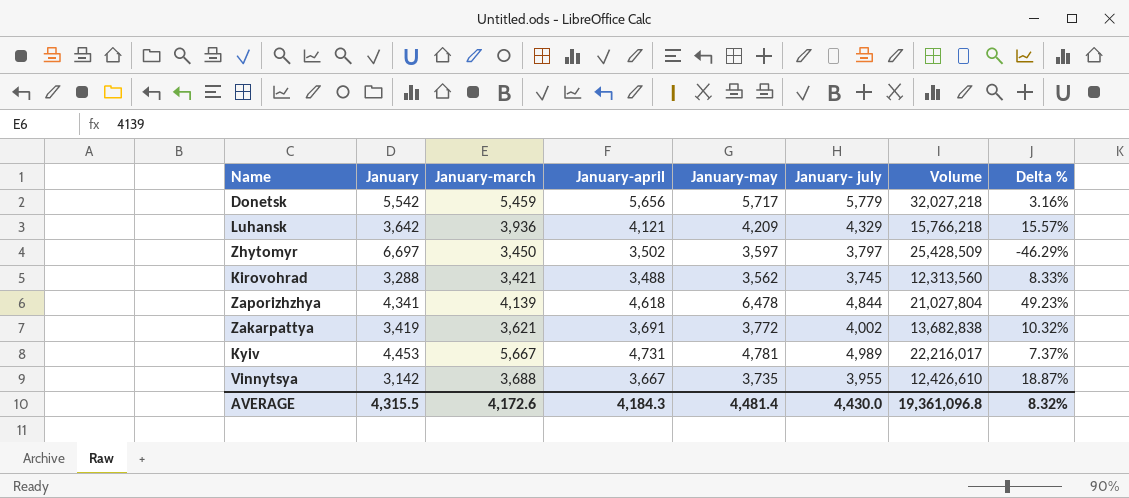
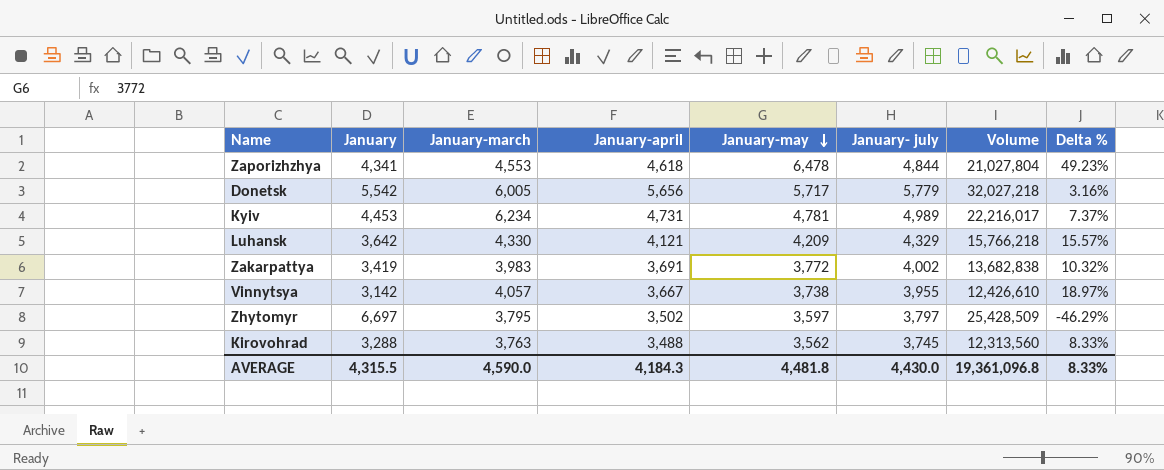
row order: none -> January-may descending
Zaporizhzhya | January-march: 4,139 -> 4,553
Donetsk | January-march: 5,459 -> 6,005
Kyiv | January-march: 5,667 -> 6,234
Luhansk | January-march: 3,936 -> 4,330
Zakarpattya | January-march: 3,621 -> 3,983
Vinnytsya | January-march: 3,688 -> 4,057
Vinnytsya | January-may: 3,735 -> 3,738
Vinnytsya | Delta %: 18.87% -> 18.97%
Zhytomyr | January-march: 3,450 -> 3,795
Kirovohrad | January-march: 3,421 -> 3,763
AVERAGE | January-march: 4,172.6 -> 4,590.0
AVERAGE | January-may: 4,481.4 -> 4,481.8
AVERAGE | Delta %: 8.32% -> 8.33%

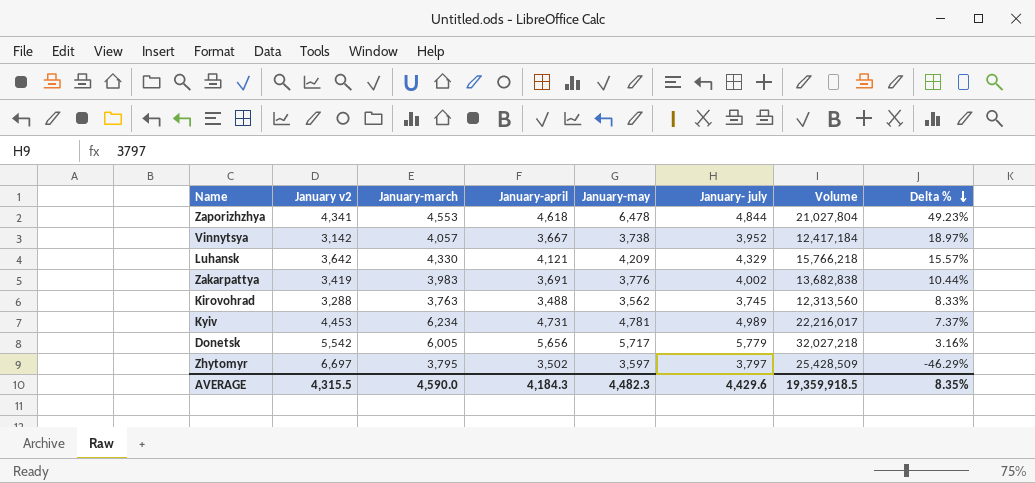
row order: January-may descending -> Delta % descending
column name: January -> January v2
Vinnytsya | January- july: 3,955 -> 3,952
Vinnytsya | Volume: 12,426,610 -> 12,417,184
Zakarpattya | January-may: 3,772 -> 3,776
Zakarpattya | Delta %: 10.32% -> 10.44%
AVERAGE | January-may: 4,481.8 -> 4,482.3
AVERAGE | January- july: 4,430.0 -> 4,429.6
AVERAGE | Volume: 19,361,096.8 -> 19,359,918.5
AVERAGE | Delta %: 8.33% -> 8.35%

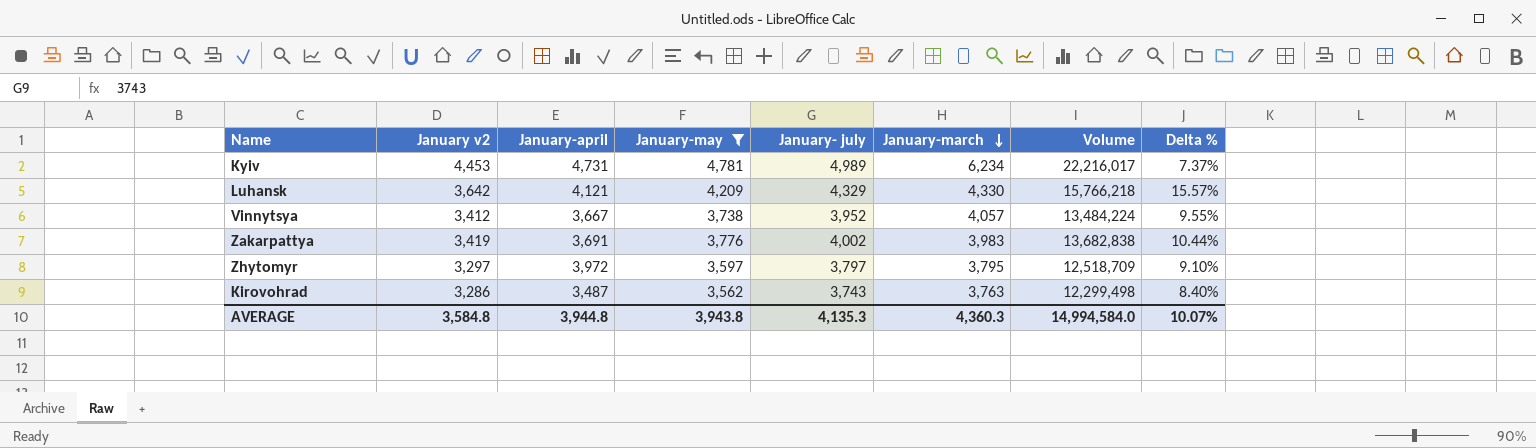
filter: none -> January-may <= 4,781
row order: Delta % descending -> January-march descending
column January-march | position: 3 -> 6
Vinnytsya | January v2: 3,142 -> 3,412
Vinnytsya | Volume: 12,417,184 -> 13,484,224
Vinnytsya | Delta %: 18.97% -> 9.55%
Zhytomyr | January v2: 6,697 -> 3,297
Zhytomyr | January-april: 3,502 -> 3,972
Zhytomyr | Volume: 25,428,509 -> 12,518,709
Zhytomyr | Delta %: -46.29% -> 9.10%
Kirovohrad | January v2: 3,288 -> 3,286
Kirovohrad | January-april: 3,488 -> 3,487
Kirovohrad | January- july: 3,745 -> 3,743
Kirovohrad | Volume: 12,313,560 -> 12,299,498
Kirovohrad | Delta %: 8.33% -> 8.40%
AVERAGE | January v2: 4,315.5 -> 3,584.8
AVERAGE | January-april: 4,184.3 -> 3,944.8
AVERAGE | January-may: 4,482.3 -> 3,943.8
AVERAGE | January- july: 4,429.6 -> 4,135.3
AVERAGE | January-march: 4,590.0 -> 4,360.3
AVERAGE | Volume: 19,359,918.5 -> 14,994,584.0
AVERAGE | Delta %: 8.35% -> 10.07%

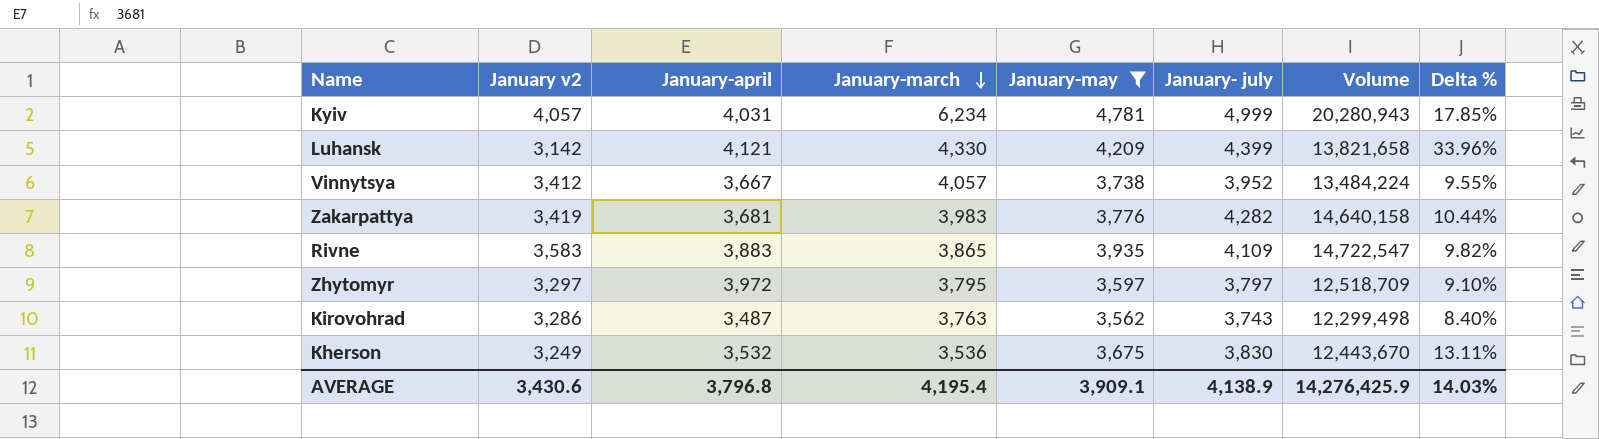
column January-march | position: 6 -> 4
Kyiv | January v2: 4,453 -> 4,057
Kyiv | January-april: 4,731 -> 4,031
Kyiv | January- july: 4,989 -> 4,999
Kyiv | Volume: 22,216,017 -> 20,280,943
Kyiv | Delta %: 7.37% -> 17.85%
Luhansk | January v2: 3,642 -> 3,142
Luhansk | January- july: 4,329 -> 4,399
Luhansk | Volume: 15,766,218 -> 13,821,658
Luhansk | Delta %: 15.57% -> 33.96%
Zakarpattya | January-april: 3,691 -> 3,681
Zakarpattya | January- july: 4,002 -> 4,282
Zakarpattya | Volume: 13,682,838 -> 14,640,158
row Rivne: none -> 3,583 | 3,883 | 3,865 | 3,935 | 4,109 | 14,722,547 | 9.82%
row Kherson: none -> 3,249 | 3,532 | 3,536 | 3,675 | 3,830 | 12,443,670 | 13.11%
AVERAGE | January v2: 3,584.8 -> 3,430.6
AVERAGE | January-april: 3,944.8 -> 3,796.8
AVERAGE | January-march: 4,360.3 -> 4,195.4
AVERAGE | January-may: 3,943.8 -> 3,909.1
AVERAGE | January- july: 4,135.3 -> 4,138.9
AVERAGE | Volume: 14,994,584.0 -> 14,276,425.9
AVERAGE | Delta %: 10.07% -> 14.03%

